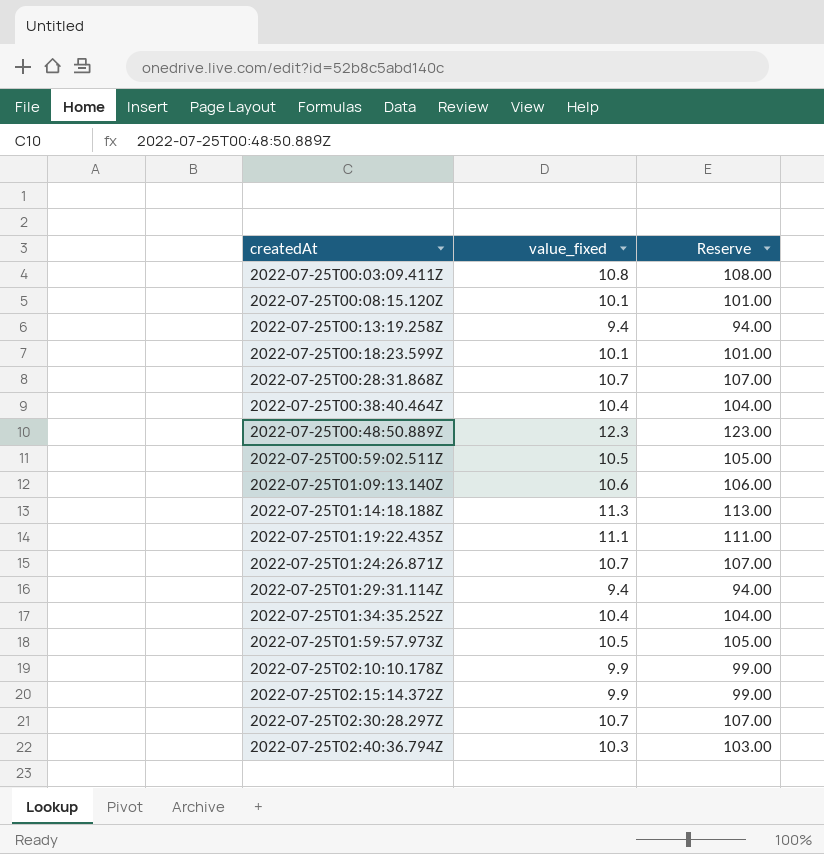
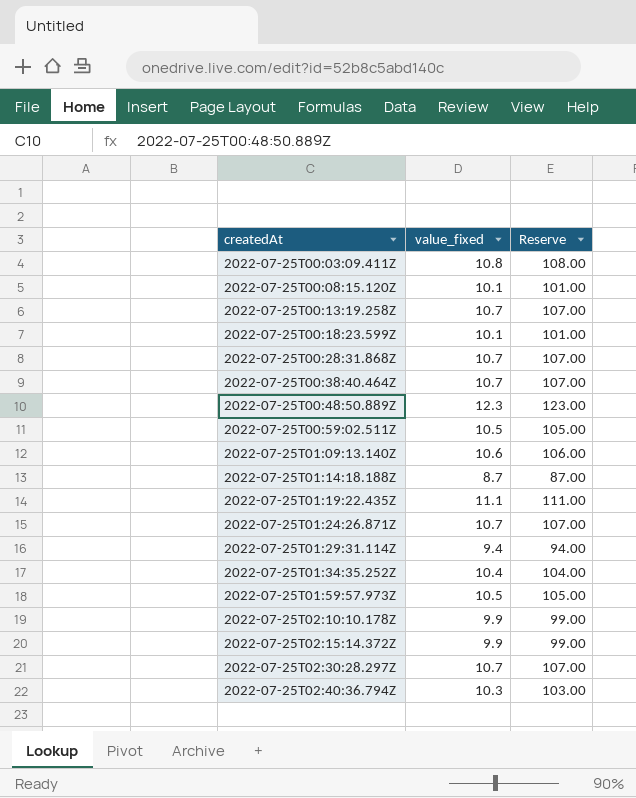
2022-07-25T00:13:19.258Z | value_fixed: 9.4 -> 10.7
2022-07-25T00:13:19.258Z | Reserve: 94.00 -> 107.00
2022-07-25T00:38:40.464Z | value_fixed: 10.4 -> 10.7
2022-07-25T00:38:40.464Z | Reserve: 104.00 -> 107.00
2022-07-25T01:14:18.188Z | value_fixed: 11.3 -> 8.7
2022-07-25T01:14:18.188Z | Reserve: 113.00 -> 87.00

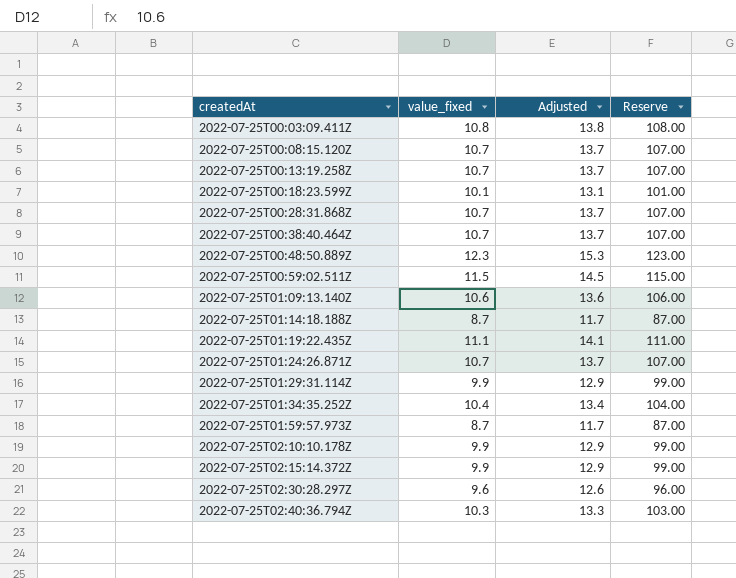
column Adjusted | formula: none -> [value_fixed] + 3
2022-07-25T00:08:15.120Z | value_fixed: 10.1 -> 10.7
2022-07-25T00:08:15.120Z | Reserve: 101.00 -> 107.00
2022-07-25T00:59:02.511Z | value_fixed: 10.5 -> 11.5
2022-07-25T00:59:02.511Z | Reserve: 105.00 -> 115.00
2022-07-25T01:29:31.114Z | value_fixed: 9.4 -> 9.9
2022-07-25T01:29:31.114Z | Reserve: 94.00 -> 99.00
2022-07-25T01:59:57.973Z | value_fixed: 10.5 -> 8.7
2022-07-25T01:59:57.973Z | Reserve: 105.00 -> 87.00
2022-07-25T02:30:28.297Z | value_fixed: 10.7 -> 9.6
2022-07-25T02:30:28.297Z | Reserve: 107.00 -> 96.00

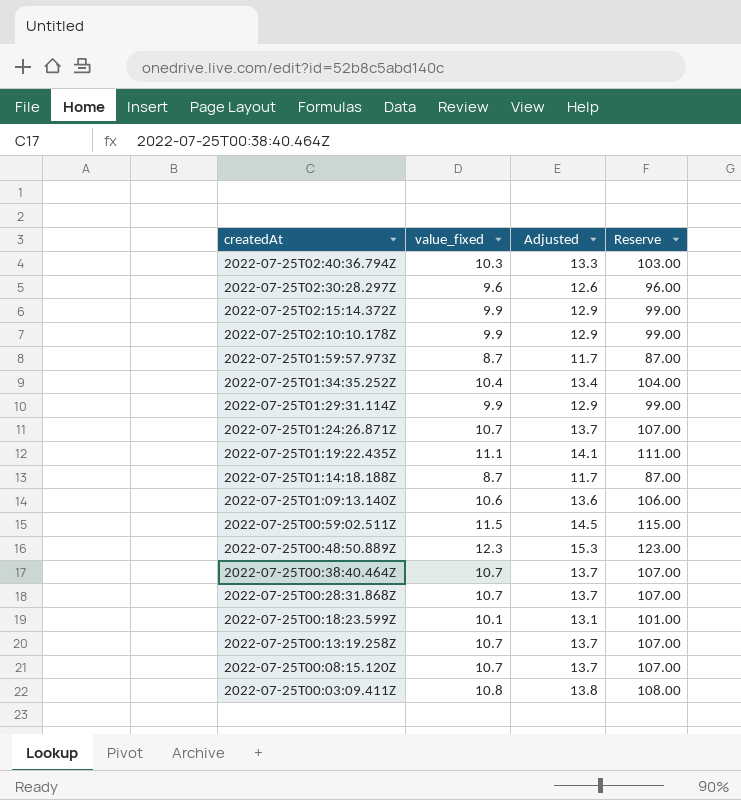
row order: createdAt ascending -> createdAt descending

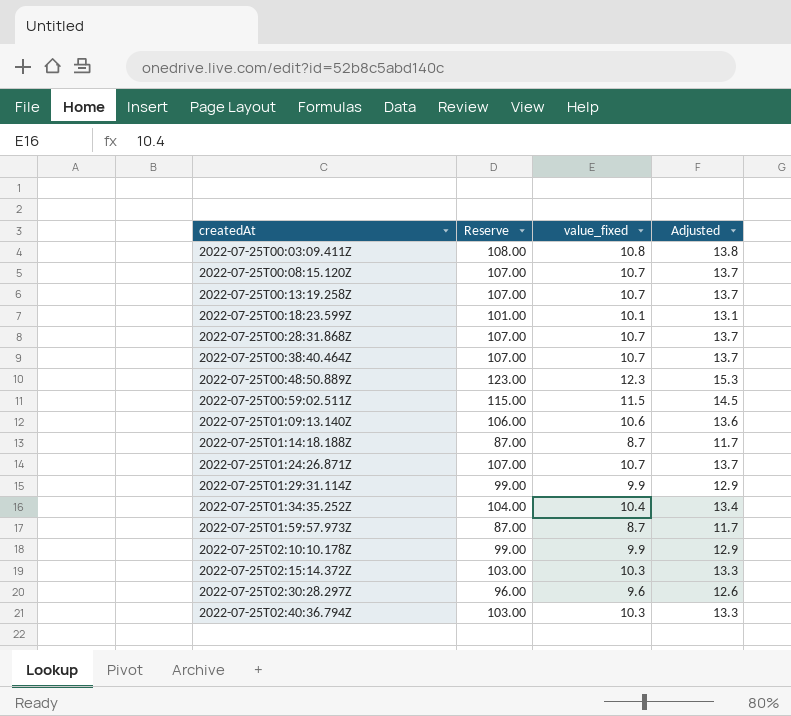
row order: createdAt descending -> createdAt ascending
column Reserve | position: 4 -> 2
row 2022-07-25T01:19:22.435Z: 11.1 | 14.1 | 111.00 -> none
2022-07-25T02:15:14.372Z | Reserve: 99.00 -> 103.00
2022-07-25T02:15:14.372Z | value_fixed: 9.9 -> 10.3
2022-07-25T02:15:14.372Z | Adjusted: 12.9 -> 13.3

